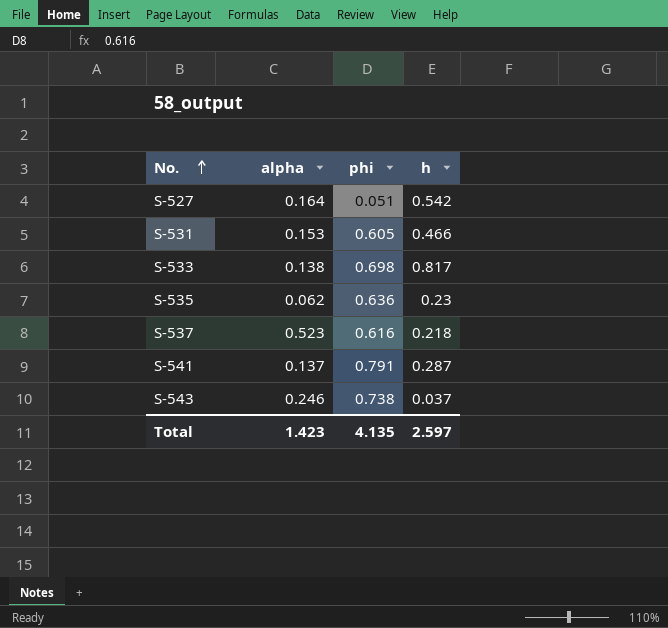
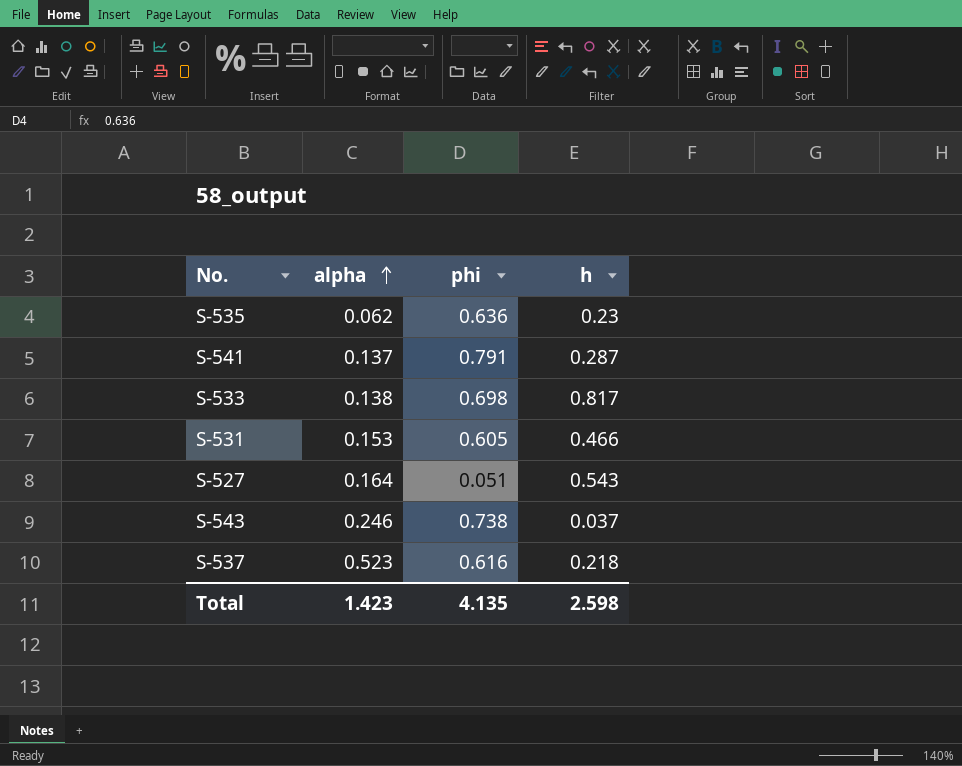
row order: No. ascending -> alpha ascending
S-527 | h: 0.542 -> 0.543
Total | h: 2.597 -> 2.598

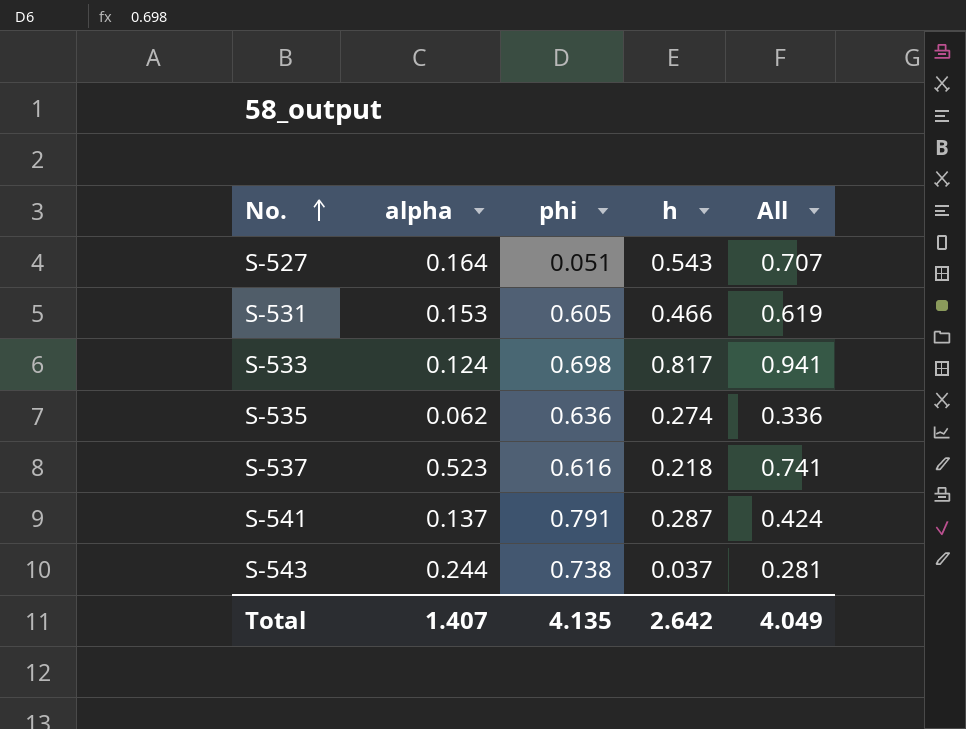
row order: alpha ascending -> No. ascending
column All | formula: none -> [alpha] + [h]
S-533 | alpha: 0.138 -> 0.124
S-535 | h: 0.23 -> 0.274
S-543 | alpha: 0.246 -> 0.244
Total | alpha: 1.423 -> 1.407
Total | h: 2.598 -> 2.642

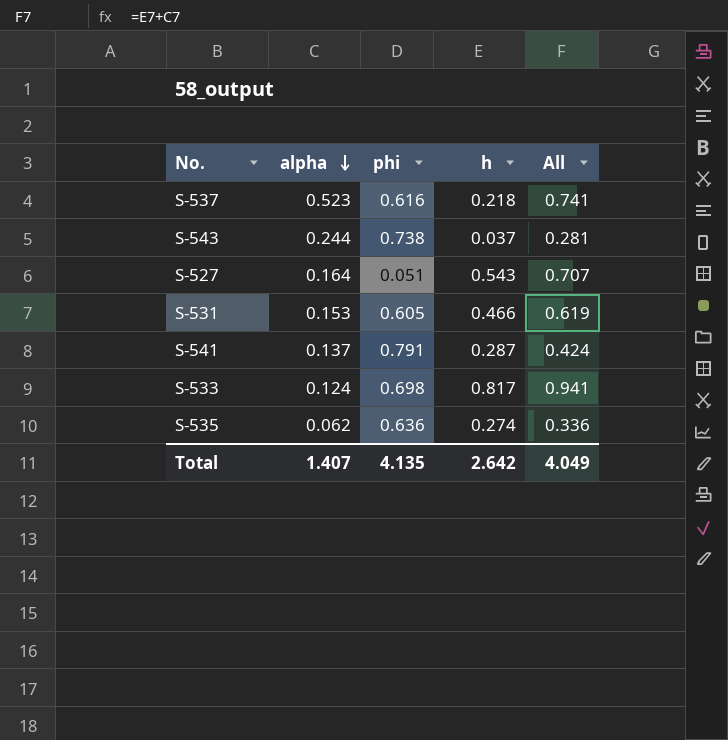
row order: No. ascending -> alpha descending

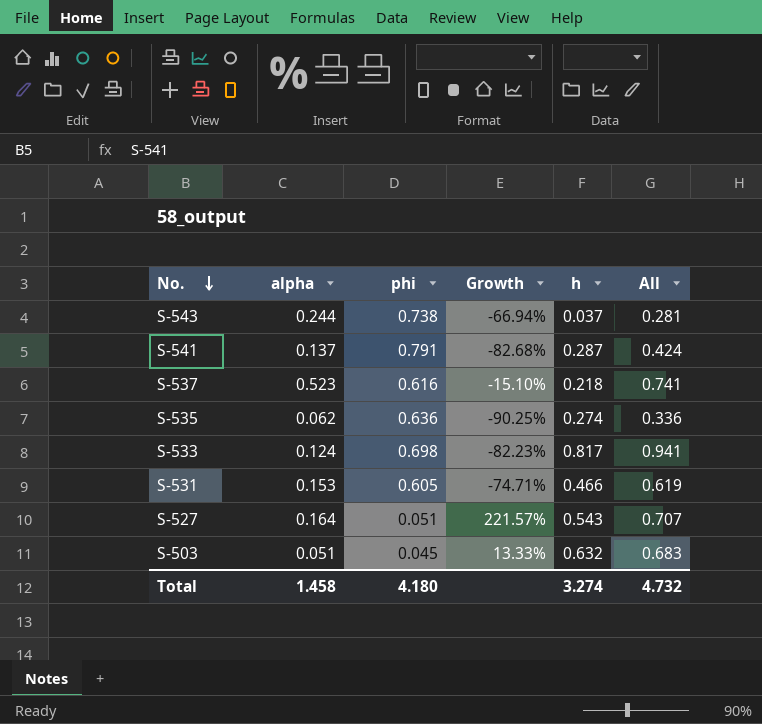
row order: alpha descending -> No. descending
column Growth | formula: none -> ([alpha] - [phi]) / [phi]
row S-503: none -> 0.051 | 0.045 | 13.33% | 0.632 | 0.683
Total | alpha: 1.407 -> 1.458
Total | phi: 4.135 -> 4.180
Total | h: 2.642 -> 3.274
Total | All: 4.049 -> 4.732

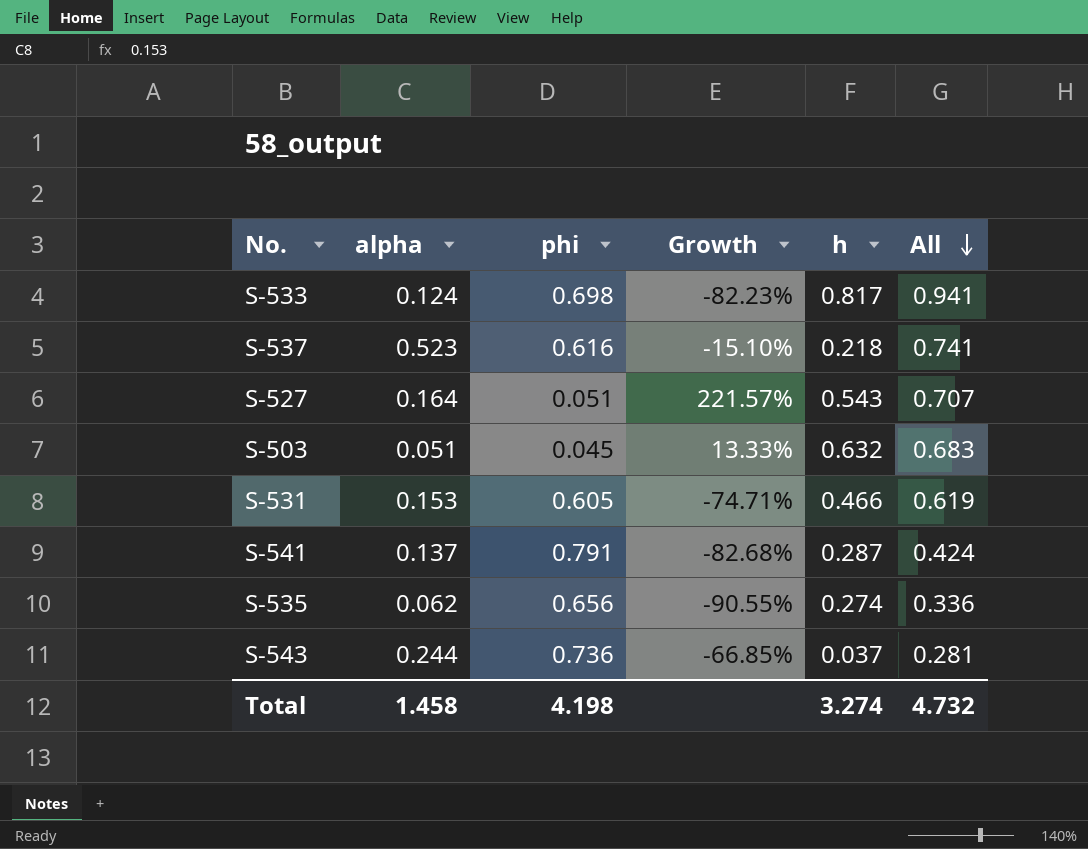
row order: No. descending -> All descending
S-535 | phi: 0.636 -> 0.656
S-535 | Growth: -90.25% -> -90.55%
S-543 | phi: 0.738 -> 0.736
S-543 | Growth: -66.94% -> -66.85%
Total | phi: 4.180 -> 4.198

